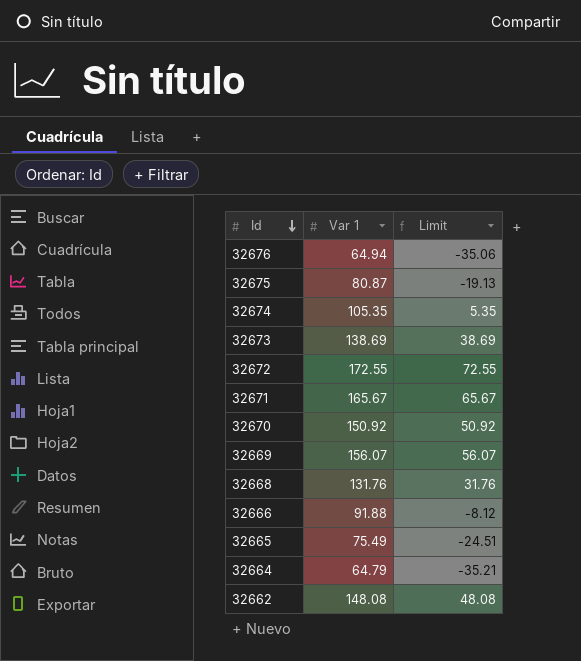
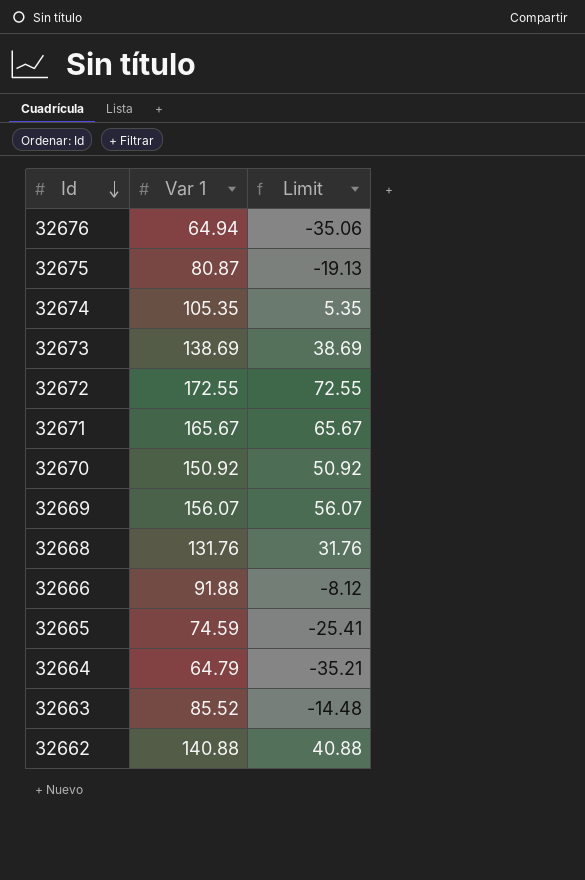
32665 | Var 1: 75.49 -> 74.59
32665 | Limit: -24.51 -> -25.41
row 32663: none -> 85.52 | -14.48
32662 | Var 1: 148.08 -> 140.88
32662 | Limit: 48.08 -> 40.88

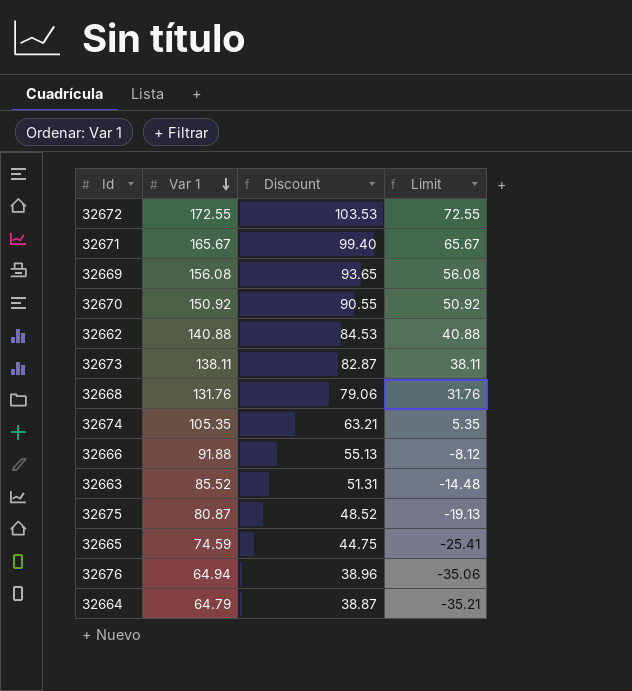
row order: Id descending -> Var 1 descending
column Discount | formula: none -> [Var 1] * 0.6
32669 | Var 1: 156.07 -> 156.08
32669 | Limit: 56.07 -> 56.08
32673 | Var 1: 138.69 -> 138.11
32673 | Limit: 38.69 -> 38.11

